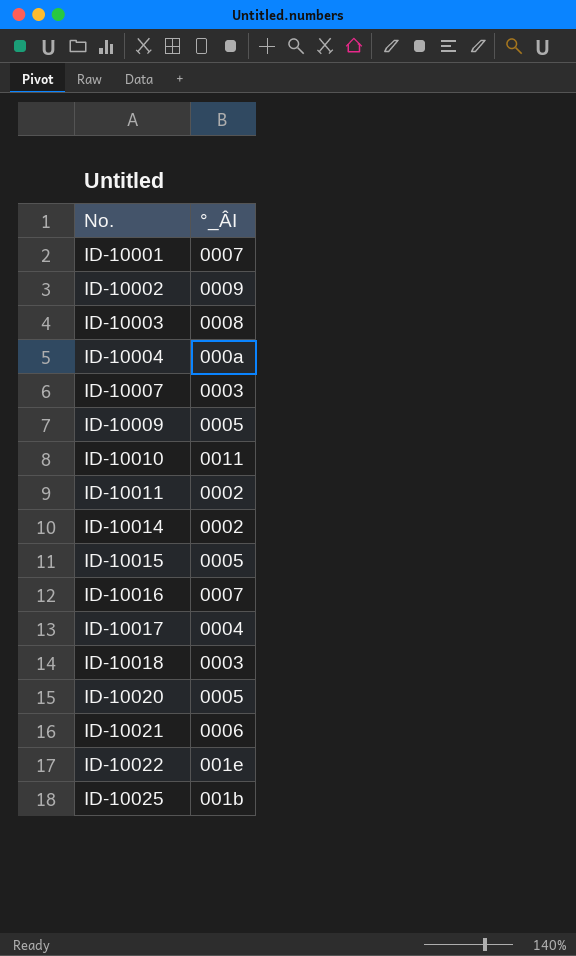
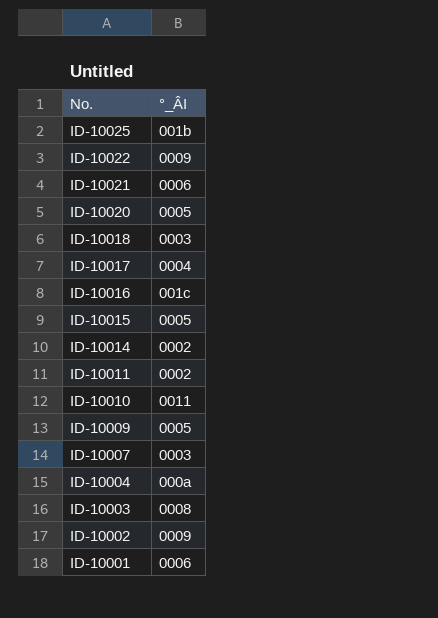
row order: No. ascending -> No. descending
ID-10022 | °_ÂI: 001e -> 0009
ID-10016 | °_ÂI: 0007 -> 001c
ID-10001 | °_ÂI: 0007 -> 0006

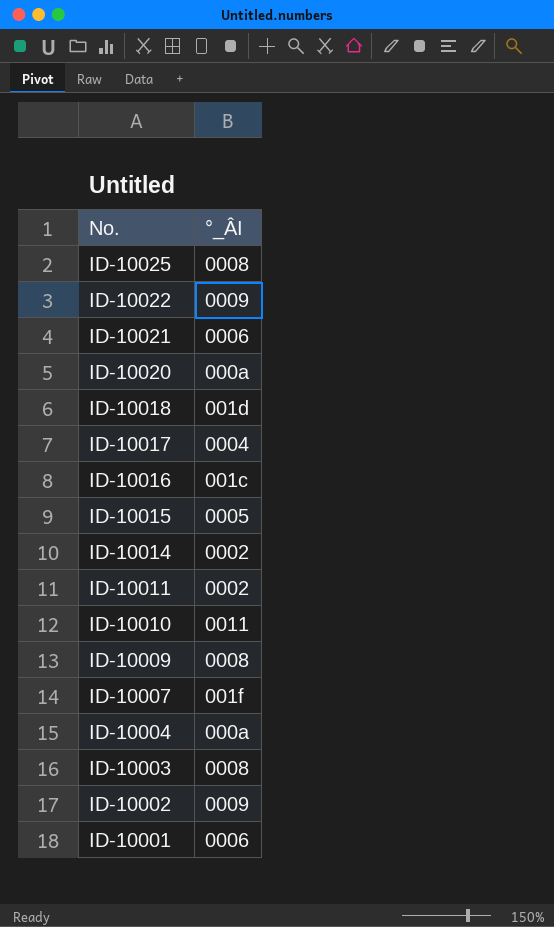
ID-10025 | °_ÂI: 001b -> 0008
ID-10020 | °_ÂI: 0005 -> 000a
ID-10018 | °_ÂI: 0003 -> 001d
ID-10009 | °_ÂI: 0005 -> 0008
ID-10007 | °_ÂI: 0003 -> 001f

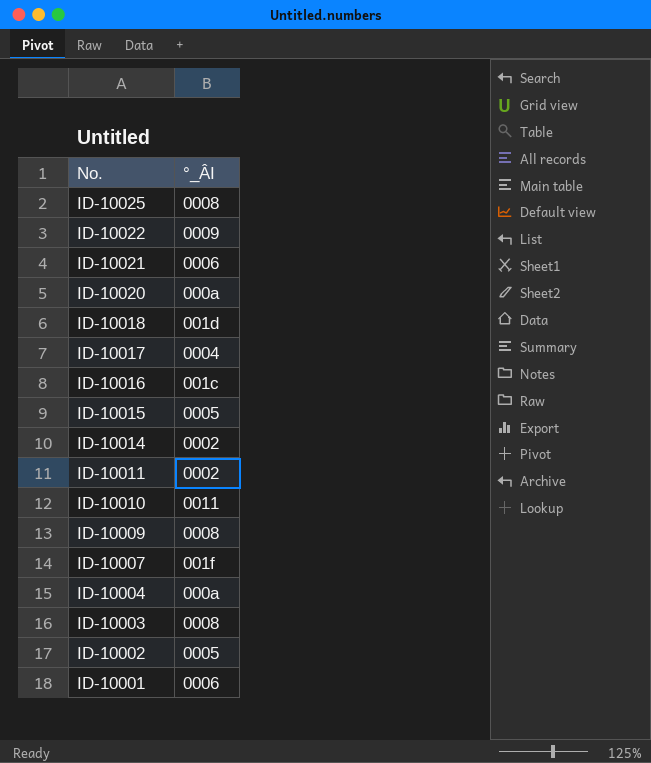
ID-10002 | °_ÂI: 0009 -> 0005

